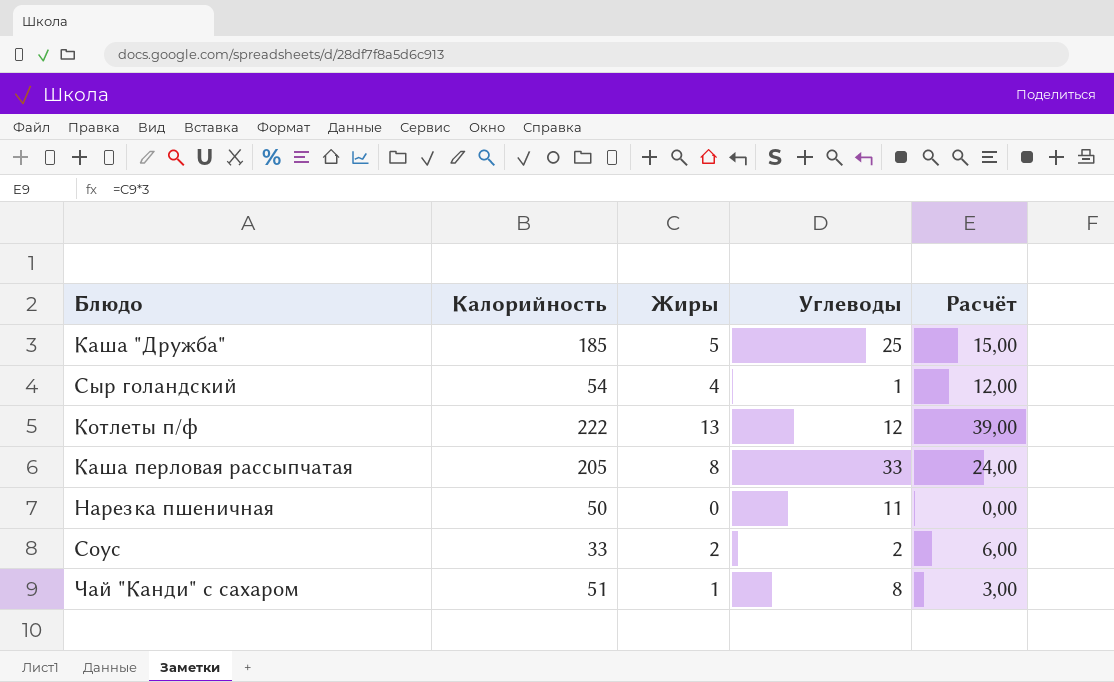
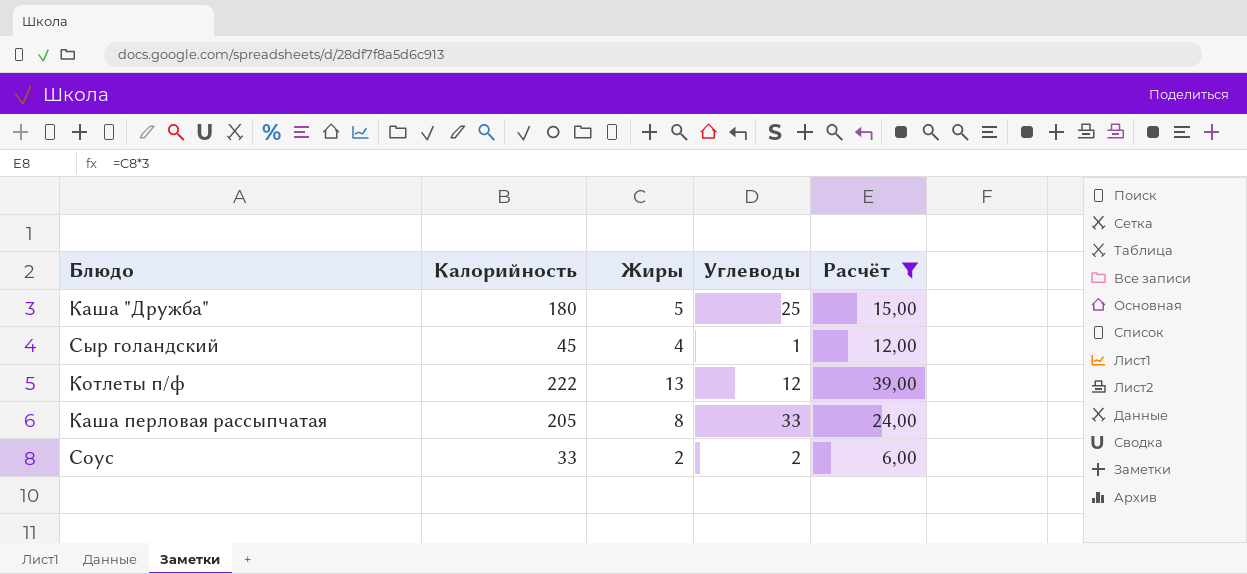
filter: none -> Расчёт >= 6,00
Каша "Дружба" | Калорийность: 185 -> 180
Сыр голандский | Калорийность: 54 -> 45

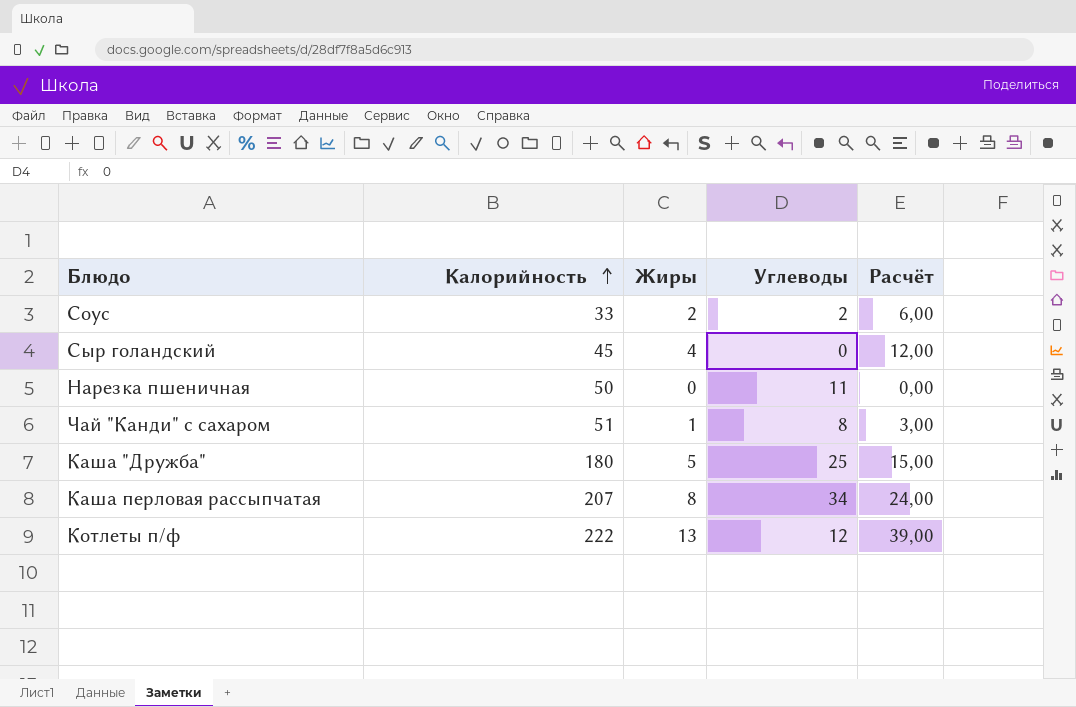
filter: Расчёт >= 6,00 -> none
row order: none -> Калорийность ascending
Сыр голандский | Углеводы: 1 -> 0
Каша перловая рассыпчатая | Калорийность: 205 -> 207
Каша перловая рассыпчатая | Углеводы: 33 -> 34

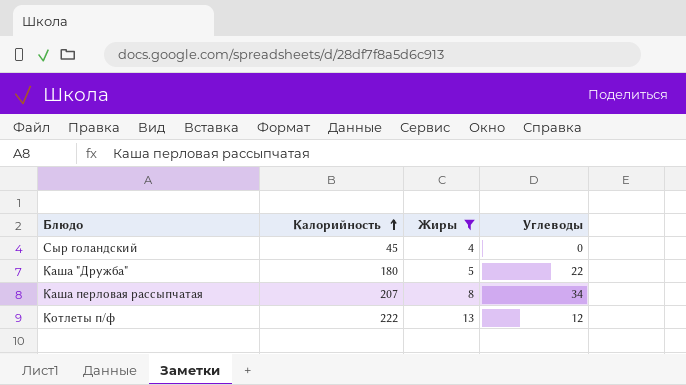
filter: none -> Жиры >= 4
column Расчёт | formula: [Жиры] * 3 -> none
Каша "Дружба" | Углеводы: 25 -> 22

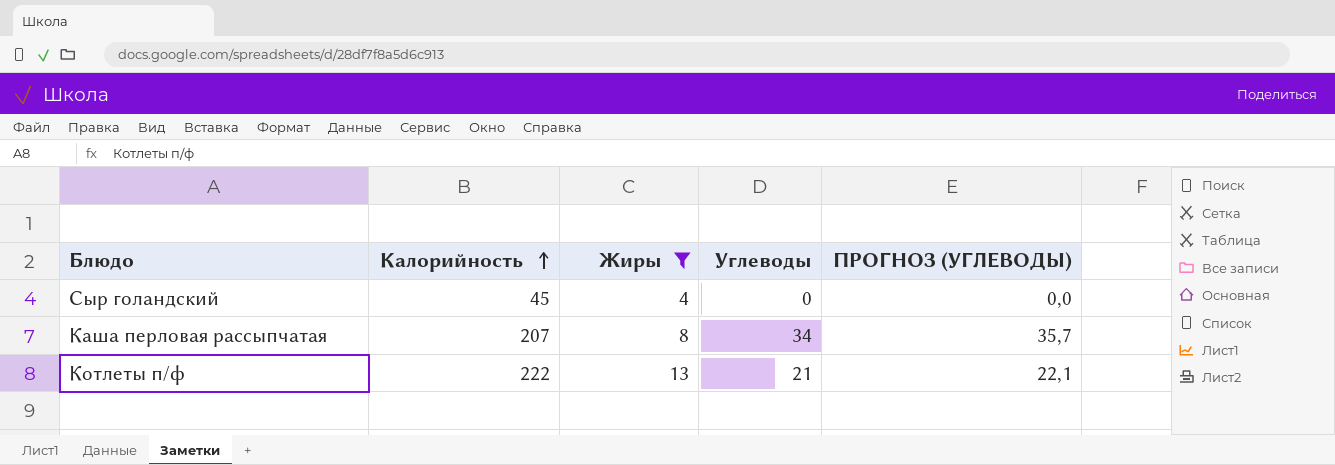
column ПРОГНОЗ (УГЛЕВОДЫ) | formula: none -> [Углеводы] * 1,05
row Каша "Дружба": 180 | 5 | 22 -> none
Котлеты п/ф | Углеводы: 12 -> 21

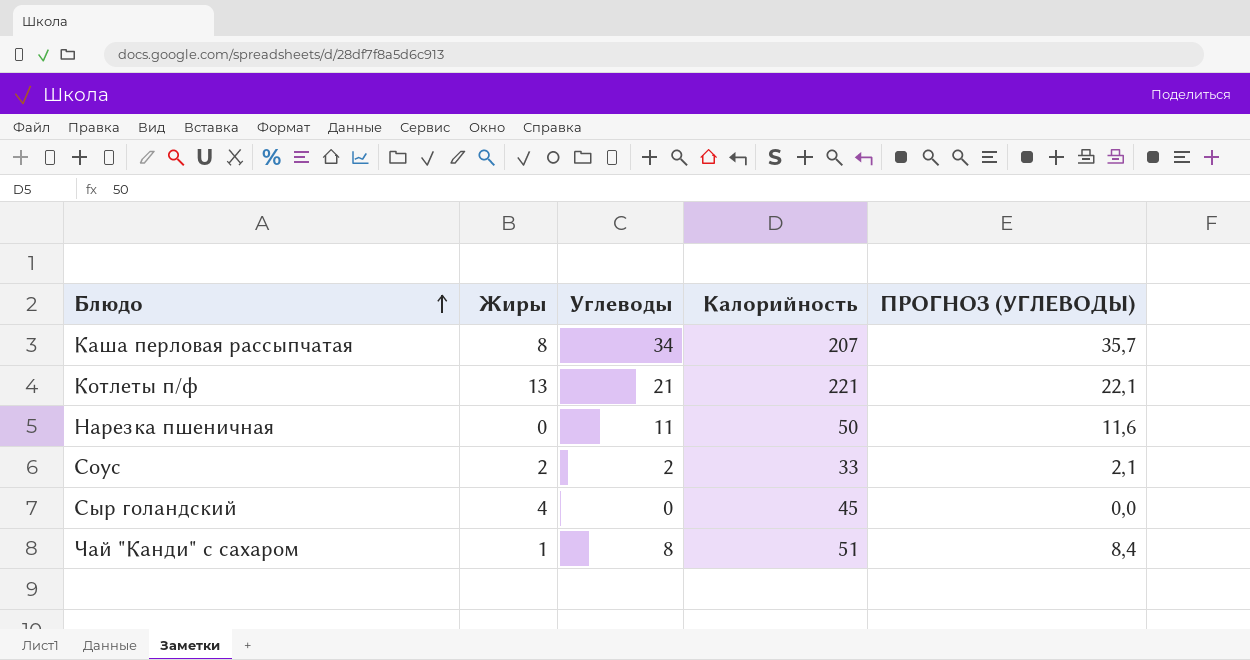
filter: Жиры >= 4 -> none
row order: Калорийность ascending -> Блюдо ascending
column Калорийность | position: 2 -> 4
Котлеты п/ф | Калорийность: 222 -> 221

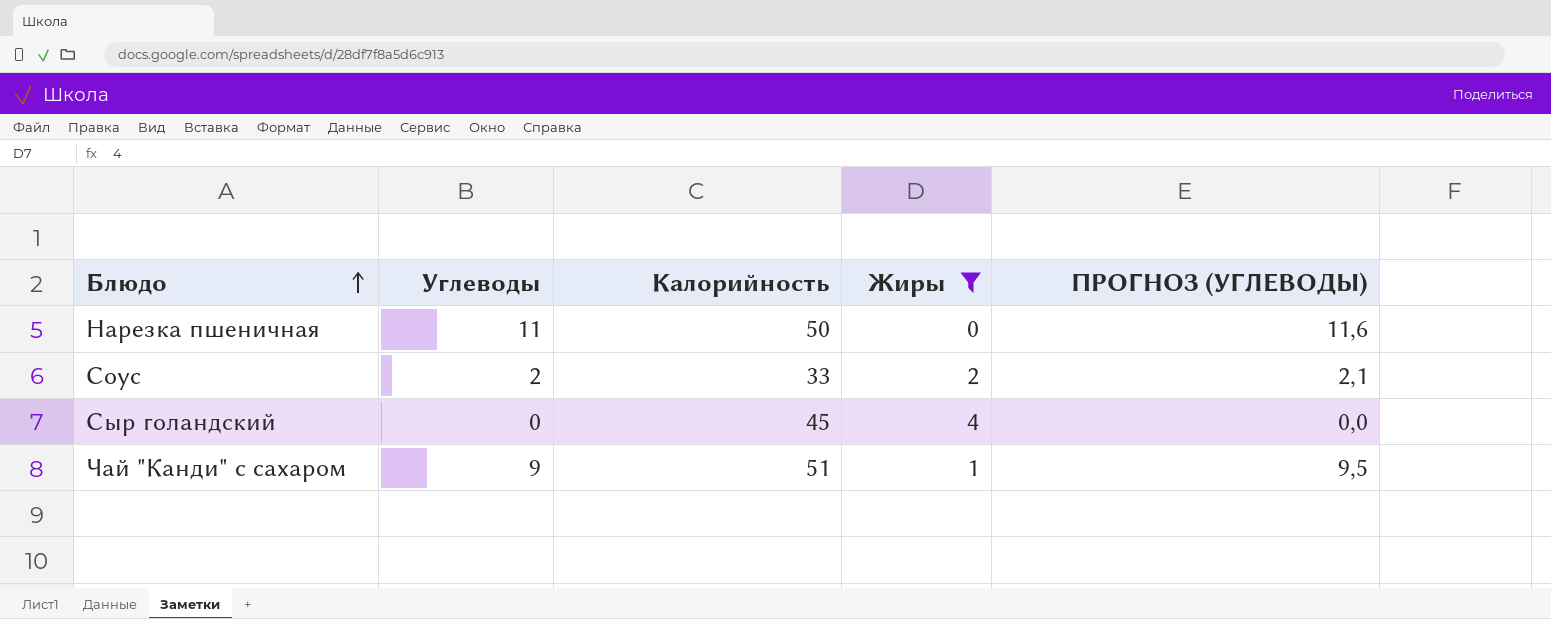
filter: none -> Жиры <= 4
column Жиры | position: 2 -> 4
Чай "Канди" с сахаром | Углеводы: 8 -> 9
Чай "Канди" с сахаром | ПРОГНОЗ (УГЛЕВОДЫ): 8,4 -> 9,5

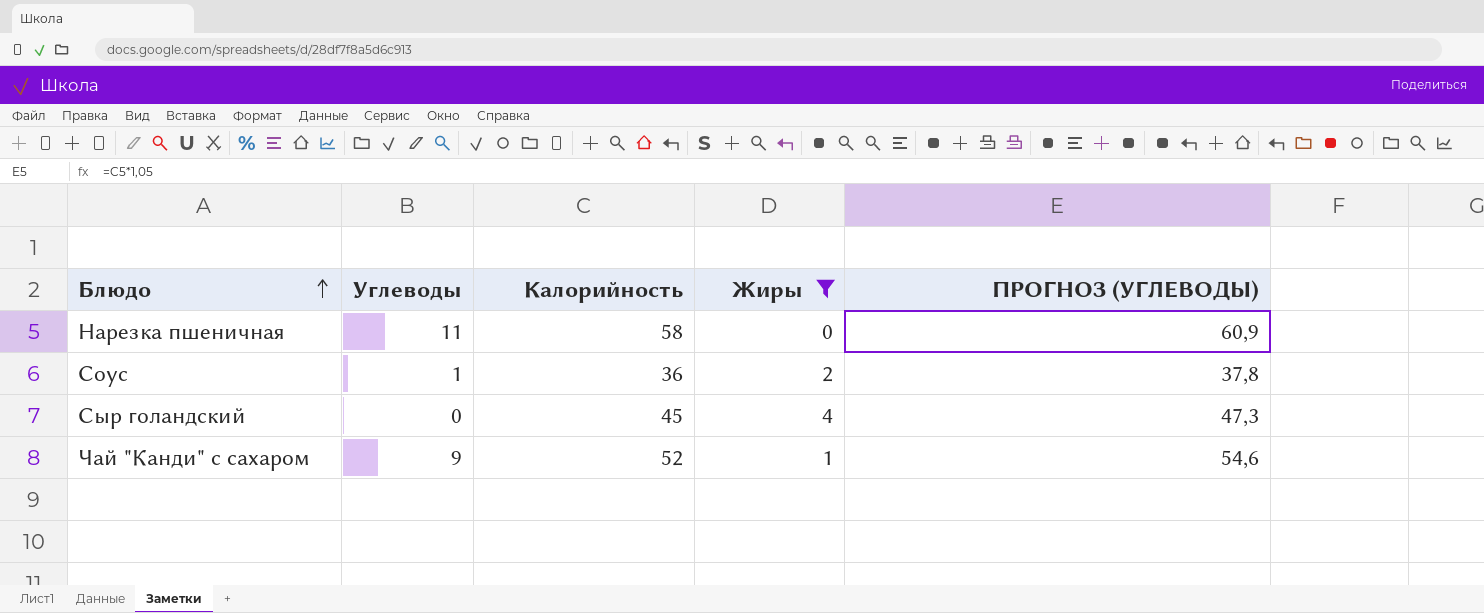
column ПРОГНОЗ (УГЛЕВОДЫ) | formula: [Углеводы] * 1,05 -> [Калорийность] * 1,05
Нарезка пшеничная | Калорийность: 50 -> 58
Соус | Углеводы: 2 -> 1
Соус | Калорийность: 33 -> 36
Чай "Канди" с сахаром | Калорийность: 51 -> 52

